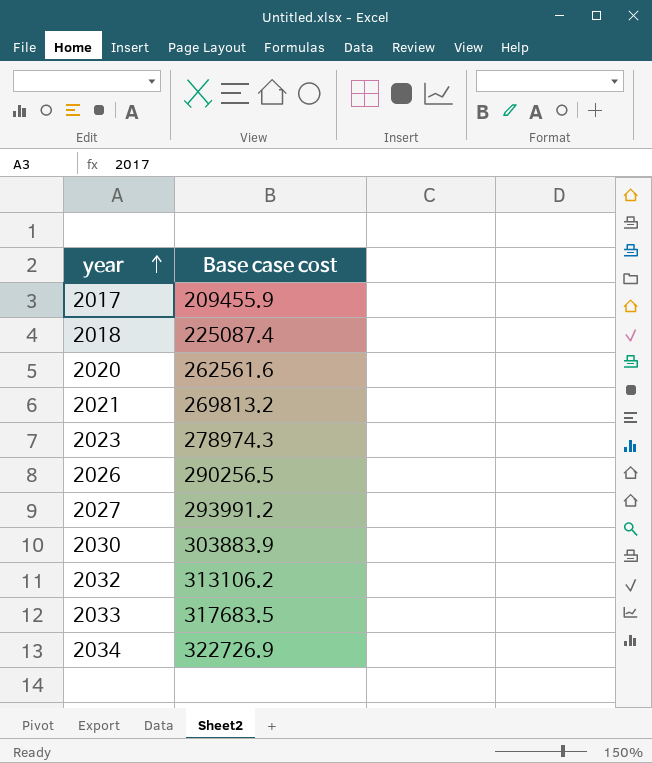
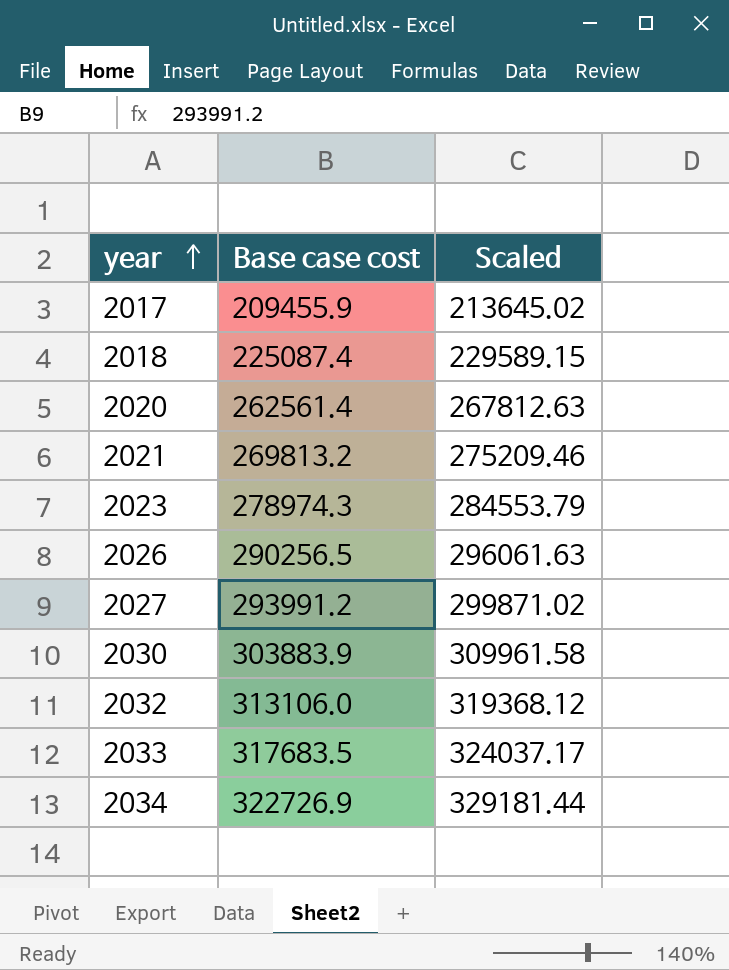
column Scaled | formula: none -> [Base case cost] * 1.02
2020 | Base case cost: 262561.6 -> 262561.4
2032 | Base case cost: 313106.2 -> 313106.0

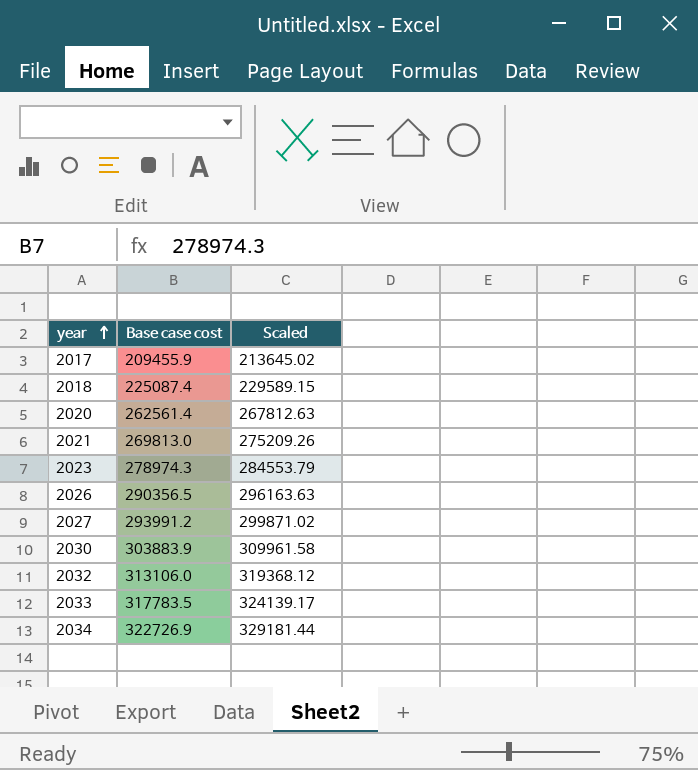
2021 | Base case cost: 269813.2 -> 269813.0
2021 | Scaled: 275209.46 -> 275209.26
2026 | Base case cost: 290256.5 -> 290356.5
2026 | Scaled: 296061.63 -> 296163.63
2033 | Base case cost: 317683.5 -> 317783.5
2033 | Scaled: 324037.17 -> 324139.17

